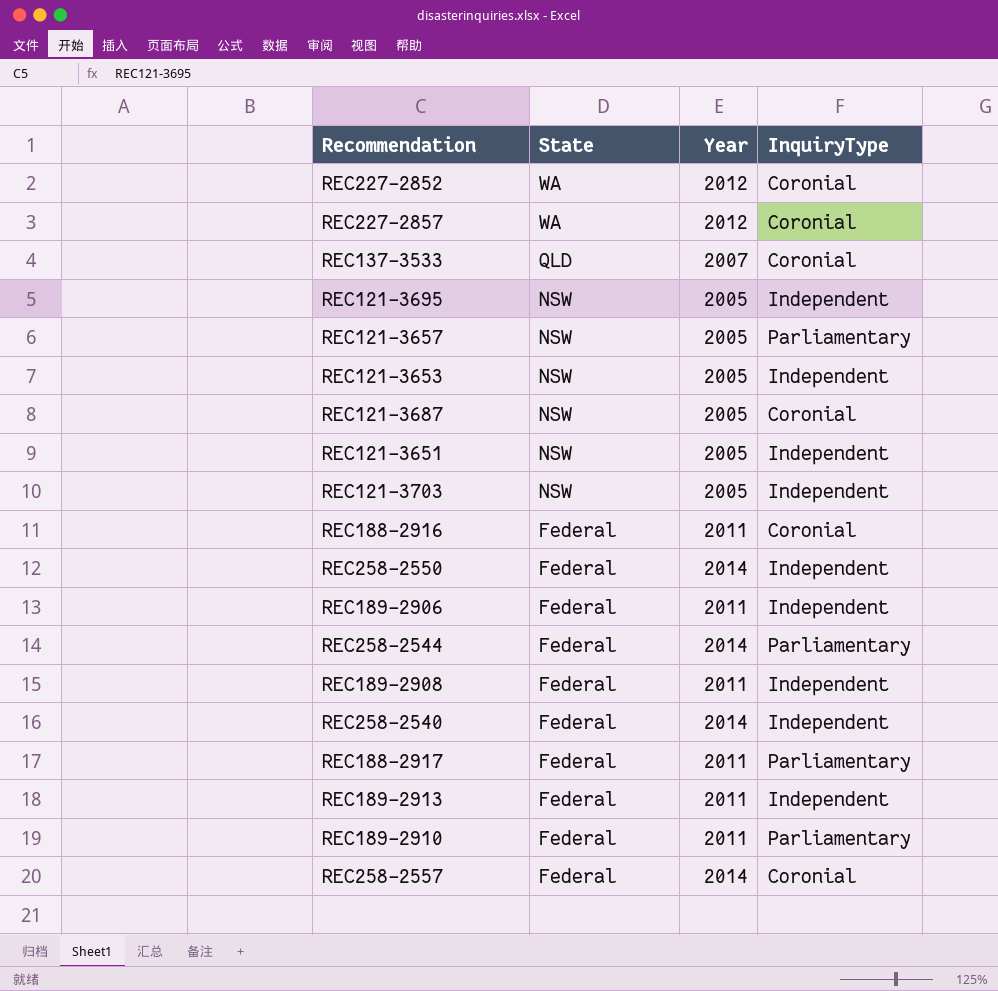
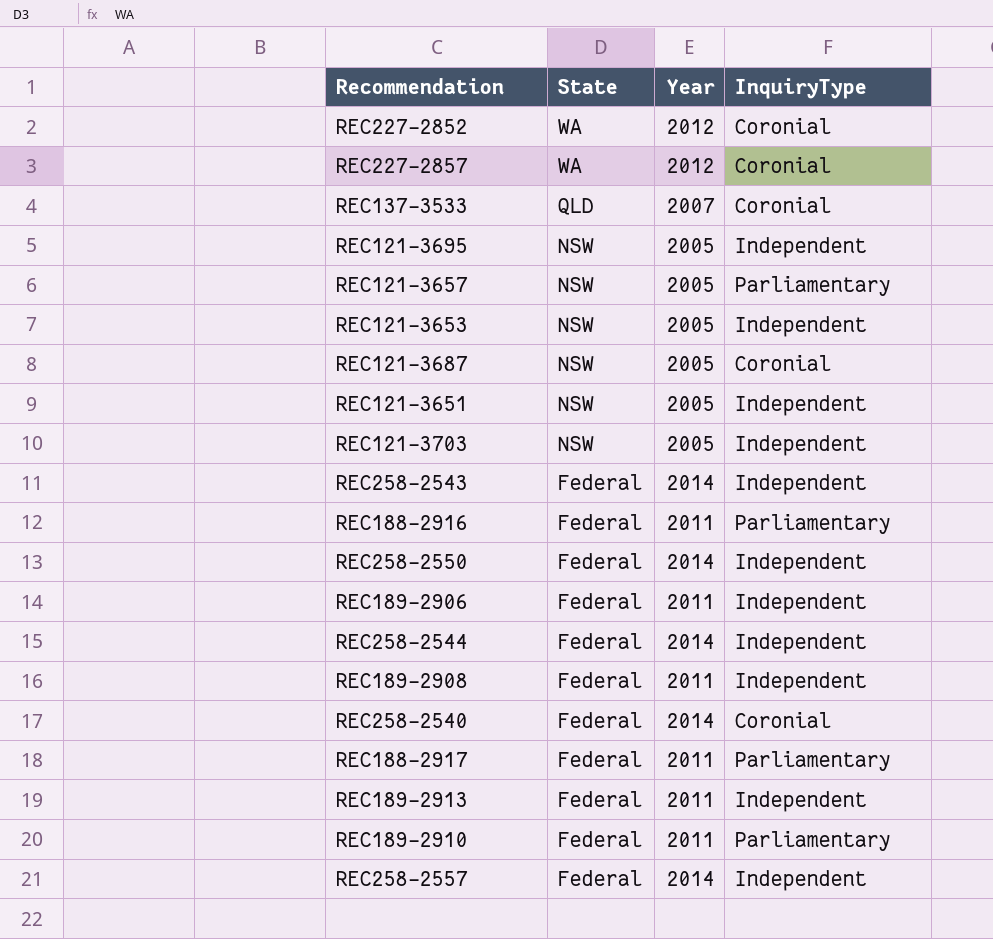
row REC258-2543: none -> Federal | 2014 | Independent
REC188-2916 | InquiryType: Coronial -> Parliamentary
REC258-2544 | InquiryType: Parliamentary -> Independent
REC258-2540 | InquiryType: Independent -> Coronial
REC258-2557 | InquiryType: Coronial -> Independent

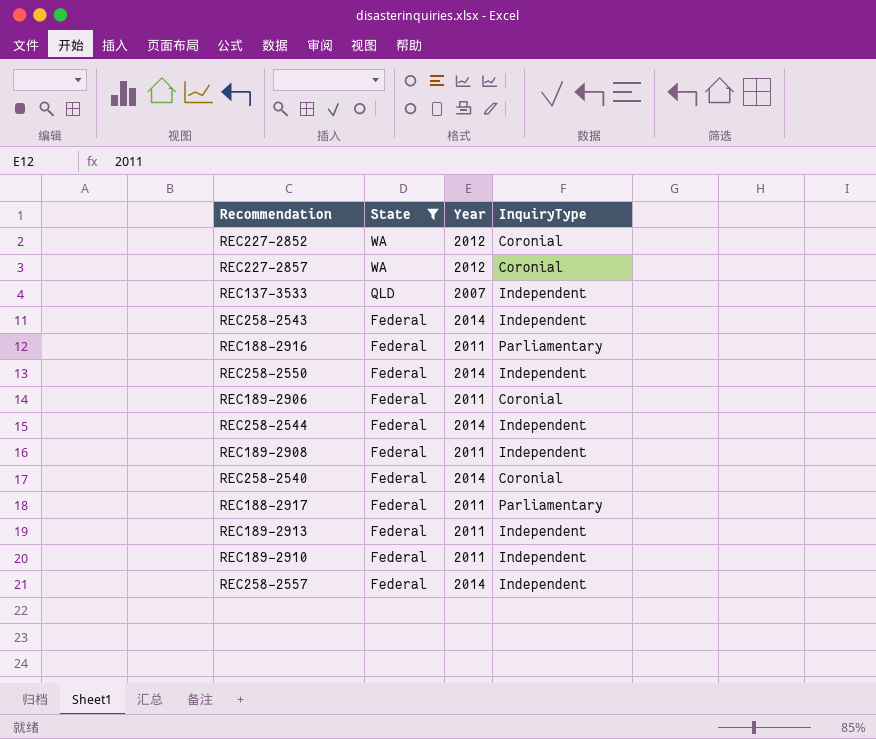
filter: none -> State != NSW
REC137-3533 | InquiryType: Coronial -> Independent
REC189-2906 | InquiryType: Independent -> Coronial
REC189-2910 | InquiryType: Parliamentary -> Independent

